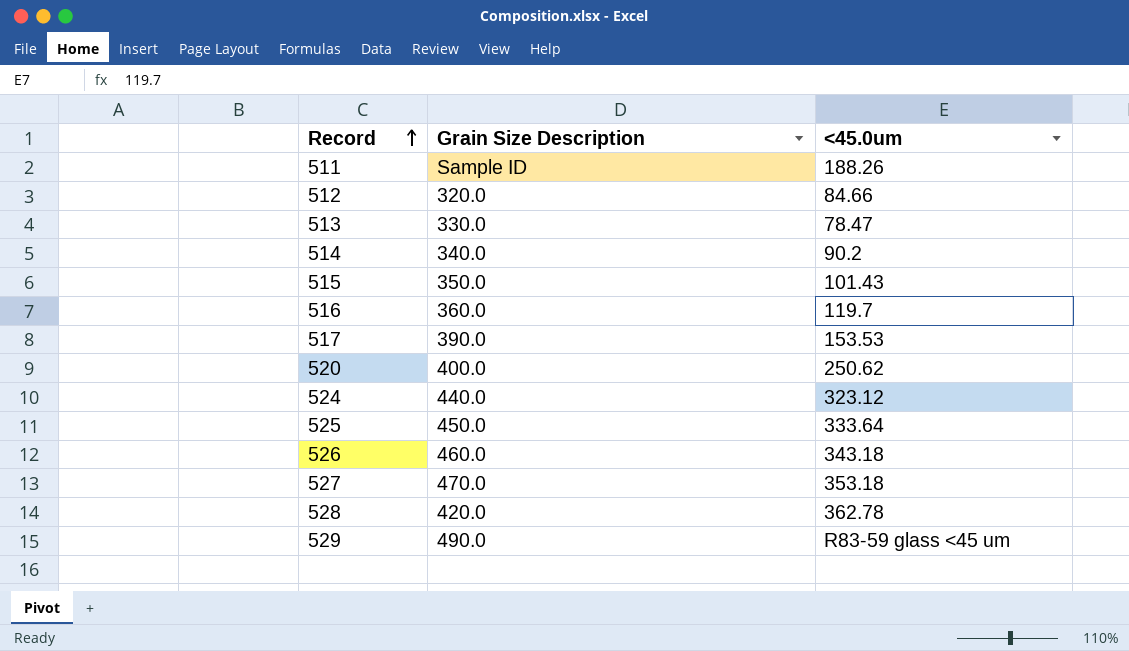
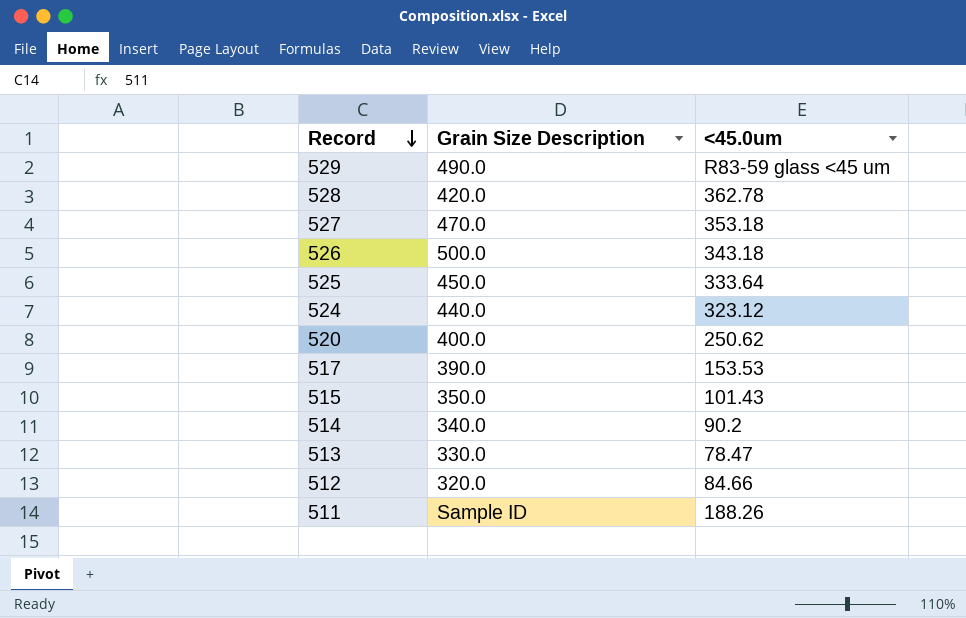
row order: Record ascending -> Record descending
row 516: 360.0 | 119.7 -> none
526 | Grain Size Description: 460.0 -> 500.0

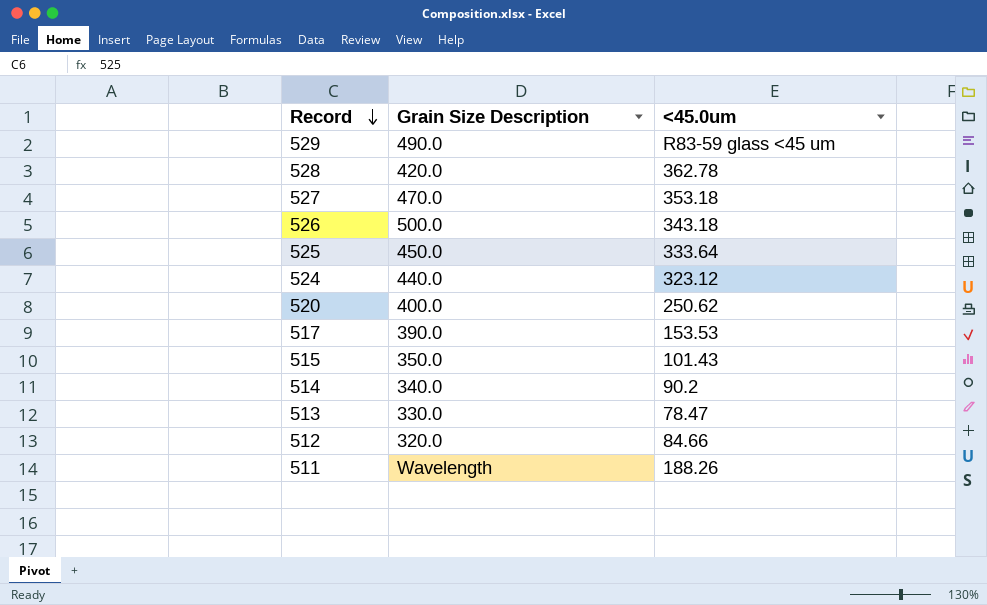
511 | Grain Size Description: Sample ID -> Wavelength

